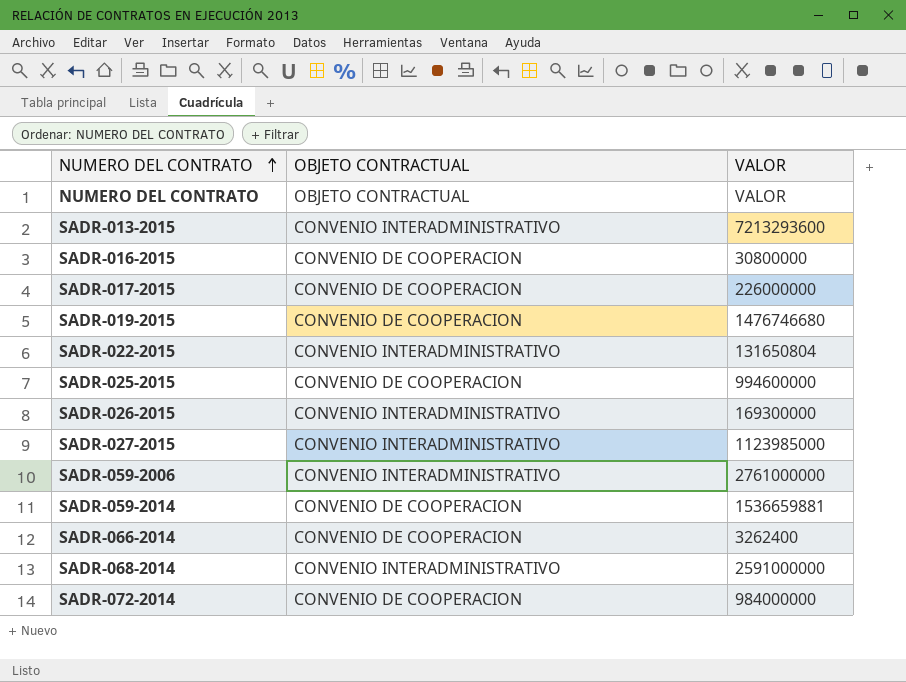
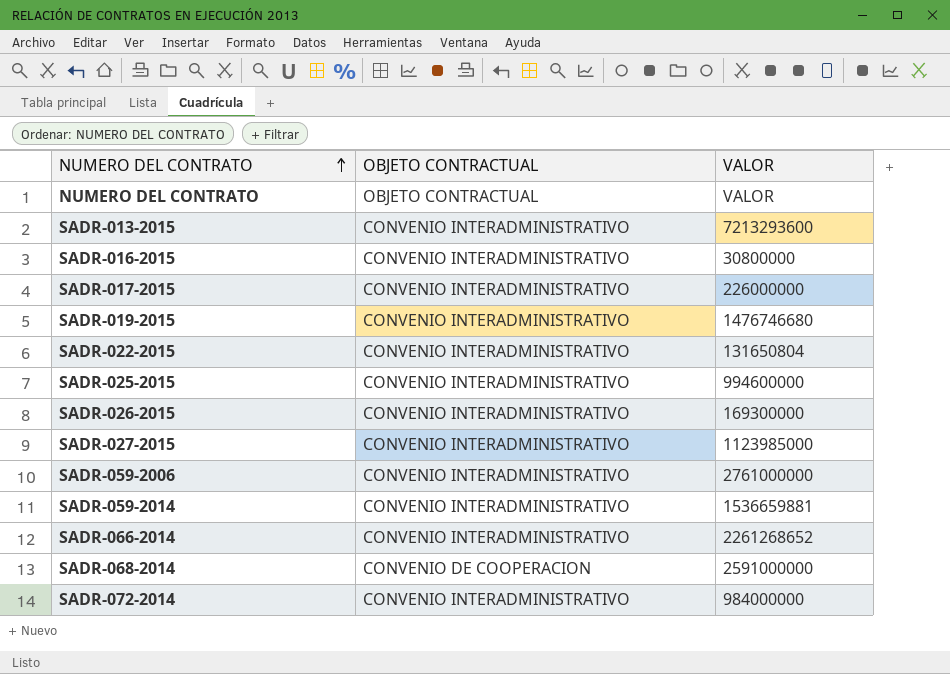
SADR-016-2015 | OBJETO CONTRACTUAL: CONVENIO DE COOPERACION -> CONVENIO INTERADMINISTRATIVO
SADR-017-2015 | OBJETO CONTRACTUAL: CONVENIO DE COOPERACION -> CONVENIO INTERADMINISTRATIVO
SADR-019-2015 | OBJETO CONTRACTUAL: CONVENIO DE COOPERACION -> CONVENIO INTERADMINISTRATIVO
SADR-025-2015 | OBJETO CONTRACTUAL: CONVENIO DE COOPERACION -> CONVENIO INTERADMINISTRATIVO
SADR-059-2014 | OBJETO CONTRACTUAL: CONVENIO DE COOPERACION -> CONVENIO INTERADMINISTRATIVO
SADR-066-2014 | OBJETO CONTRACTUAL: CONVENIO DE COOPERACION -> CONVENIO INTERADMINISTRATIVO
SADR-066-2014 | VALOR: 3262400 -> 2261268652
SADR-068-2014 | OBJETO CONTRACTUAL: CONVENIO INTERADMINISTRATIVO -> CONVENIO DE COOPERACION
SADR-072-2014 | OBJETO CONTRACTUAL: CONVENIO DE COOPERACION -> CONVENIO INTERADMINISTRATIVO

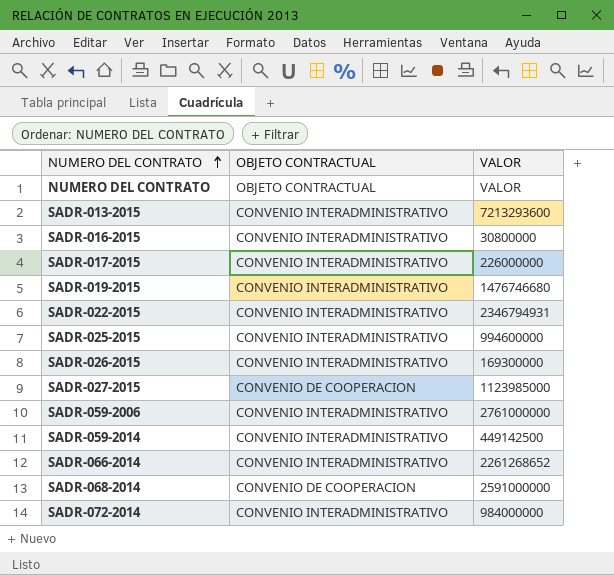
SADR-022-2015 | VALOR: 131650804 -> 2346794931
SADR-027-2015 | OBJETO CONTRACTUAL: CONVENIO INTERADMINISTRATIVO -> CONVENIO DE COOPERACION
SADR-059-2014 | VALOR: 1536659881 -> 449142500

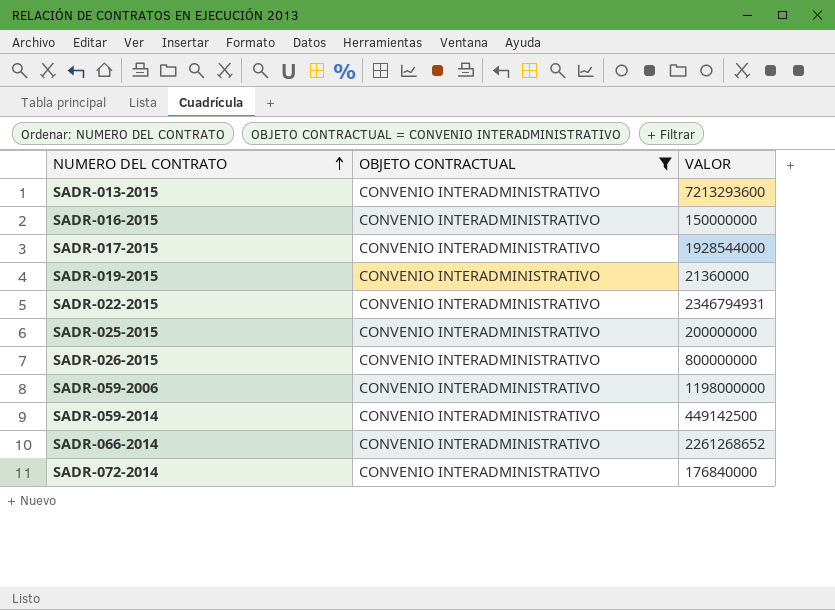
filter: none -> OBJETO CONTRACTUAL = CONVENIO INTERADMINISTRATIVO
SADR-016-2015 | VALOR: 30800000 -> 150000000
SADR-017-2015 | VALOR: 226000000 -> 1928544000
SADR-019-2015 | VALOR: 1476746680 -> 21360000
SADR-025-2015 | VALOR: 994600000 -> 200000000
SADR-026-2015 | VALOR: 169300000 -> 800000000
SADR-059-2006 | VALOR: 2761000000 -> 1198000000
SADR-072-2014 | VALOR: 984000000 -> 176840000

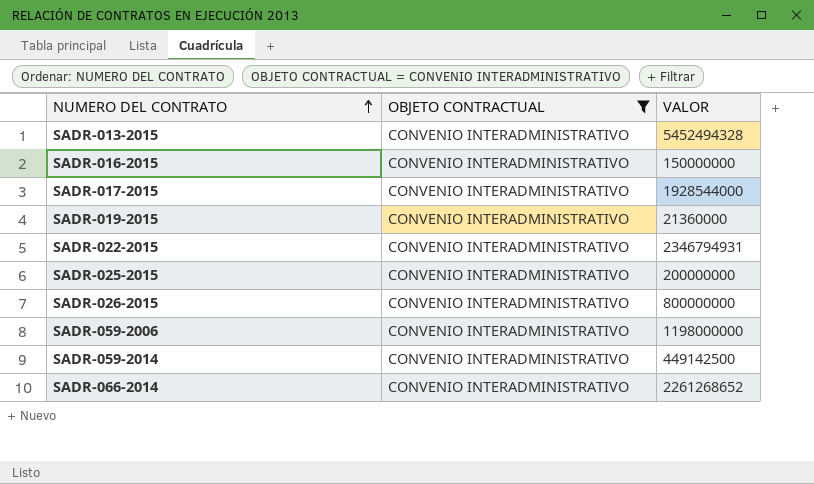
row SADR-072-2014: CONVENIO INTERADMINISTRATIVO | 176840000 -> none
SADR-013-2015 | VALOR: 7213293600 -> 5452494328

